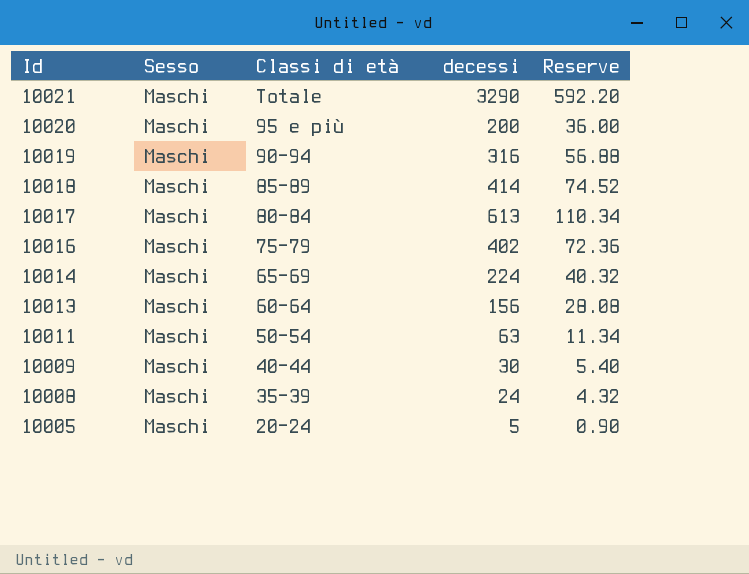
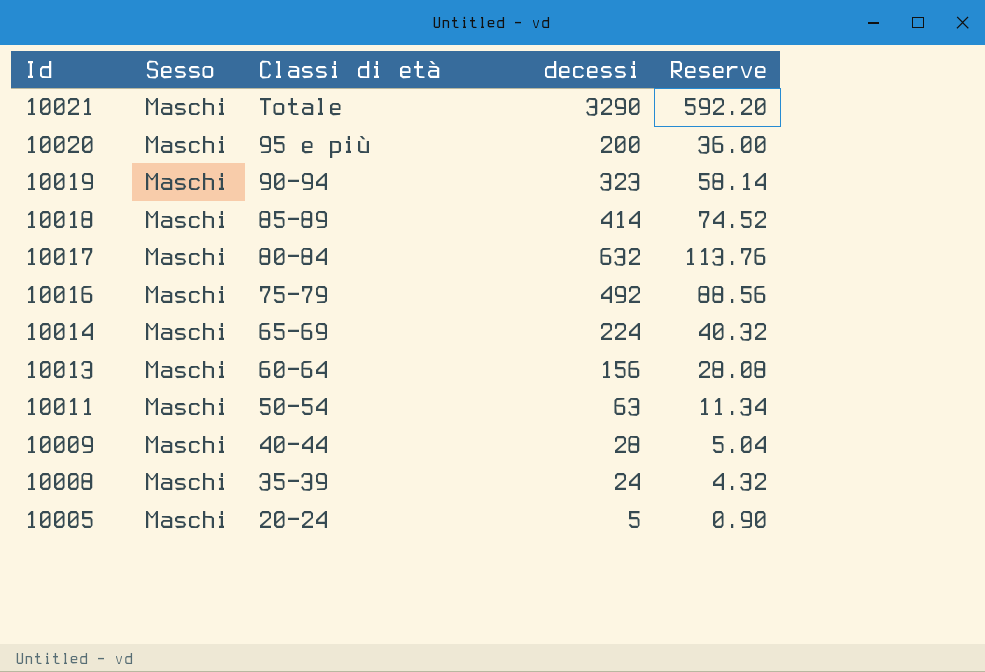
10019 | decessi: 316 -> 323
10019 | Reserve: 56.88 -> 58.14
10017 | decessi: 613 -> 632
10017 | Reserve: 110.34 -> 113.76
10016 | decessi: 402 -> 492
10016 | Reserve: 72.36 -> 88.56
10009 | decessi: 30 -> 28
10009 | Reserve: 5.40 -> 5.04

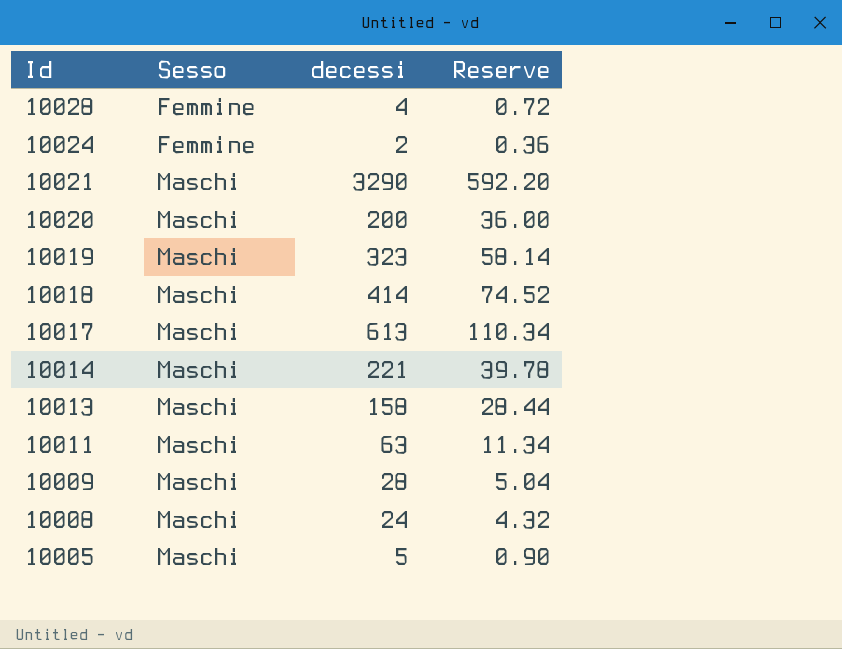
column Classi di età | position: 3 -> none
row 10016: Maschi | 75-79 | 492 | 88.56 -> none
row 10028: none -> Femmine | 4 | 0.72
row 10024: none -> Femmine | 2 | 0.36
10017 | decessi: 632 -> 613
10017 | Reserve: 113.76 -> 110.34
10014 | decessi: 224 -> 221
10014 | Reserve: 40.32 -> 39.78
10013 | decessi: 156 -> 158
10013 | Reserve: 28.08 -> 28.44

